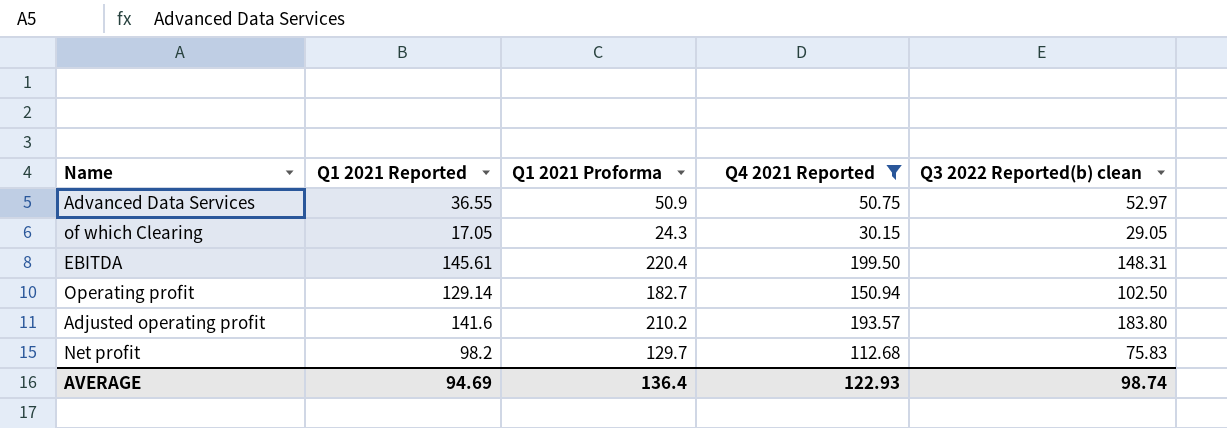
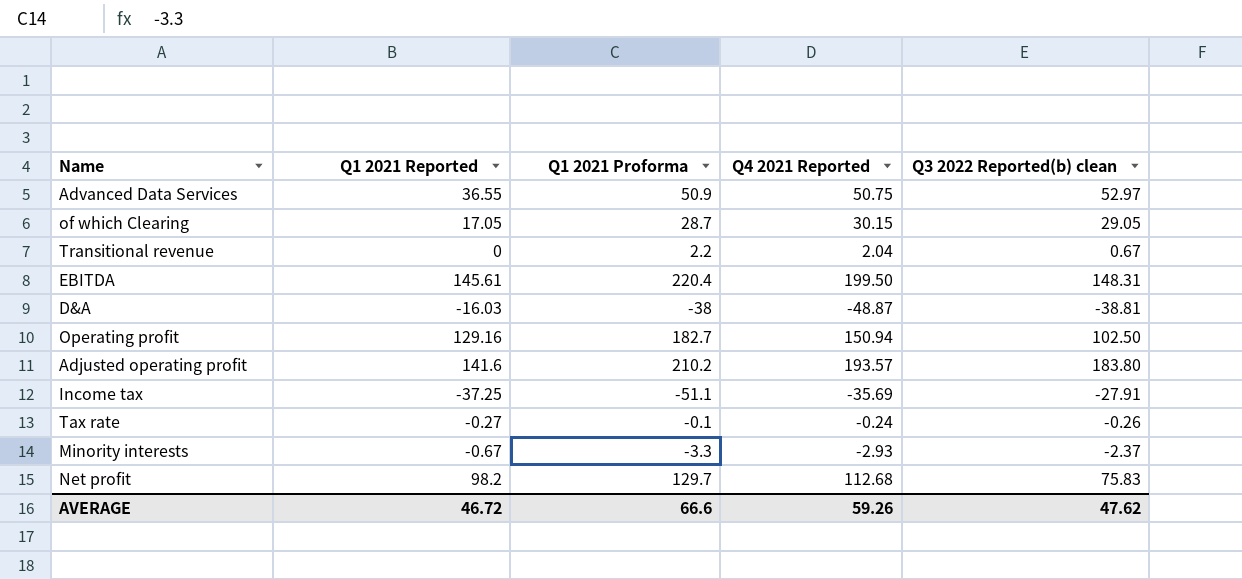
filter: Q4 2021 Reported >= 30.15 -> none
of which Clearing | Q1 2021 Proforma: 24.3 -> 28.7
Operating profit | Q1 2021 Reported: 129.14 -> 129.16
AVERAGE | Q1 2021 Reported: 94.69 -> 46.72
AVERAGE | Q1 2021 Proforma: 136.4 -> 66.6
AVERAGE | Q4 2021 Reported: 122.93 -> 59.26
AVERAGE | Q3 2022 Reported(b) clean: 98.74 -> 47.62

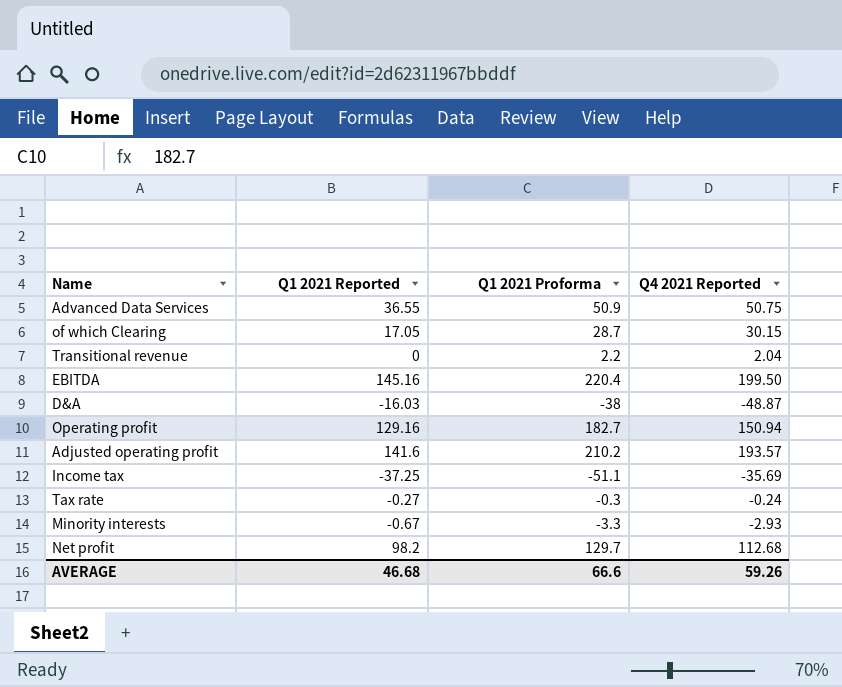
column Q3 2022 Reported(b) clean | position: 5 -> none
EBITDA | Q1 2021 Reported: 145.61 -> 145.16
Tax rate | Q1 2021 Proforma: -0.1 -> -0.3
AVERAGE | Q1 2021 Reported: 46.72 -> 46.68

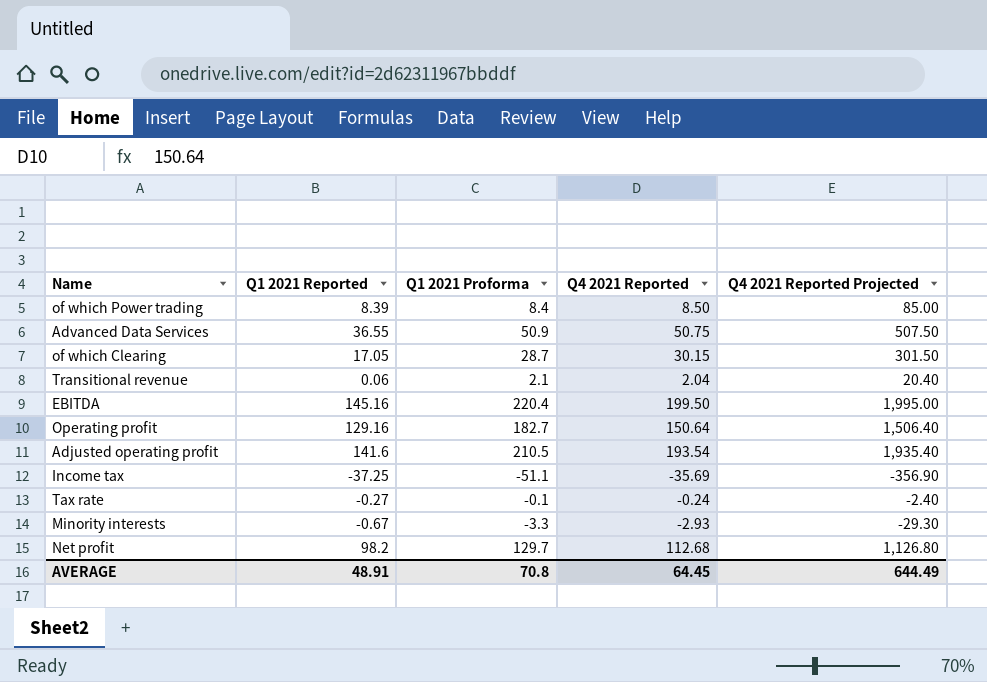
column Q4 2021 Reported Projected | formula: none -> [Q4 2021 Reported] * 10
row D&A: -16.03 | -38 | -48.87 -> none
row of which Power trading: none -> 8.39 | 8.4 | 8.50 | 85.00
Transitional revenue | Q1 2021 Reported: 0 -> 0.06
Transitional revenue | Q1 2021 Proforma: 2.2 -> 2.1
Operating profit | Q4 2021 Reported: 150.94 -> 150.64
Adjusted operating profit | Q1 2021 Proforma: 210.2 -> 210.5
Adjusted operating profit | Q4 2021 Reported: 193.57 -> 193.54
Tax rate | Q1 2021 Proforma: -0.3 -> -0.1
AVERAGE | Q1 2021 Reported: 46.68 -> 48.91
AVERAGE | Q1 2021 Proforma: 66.6 -> 70.8
AVERAGE | Q4 2021 Reported: 59.26 -> 64.45

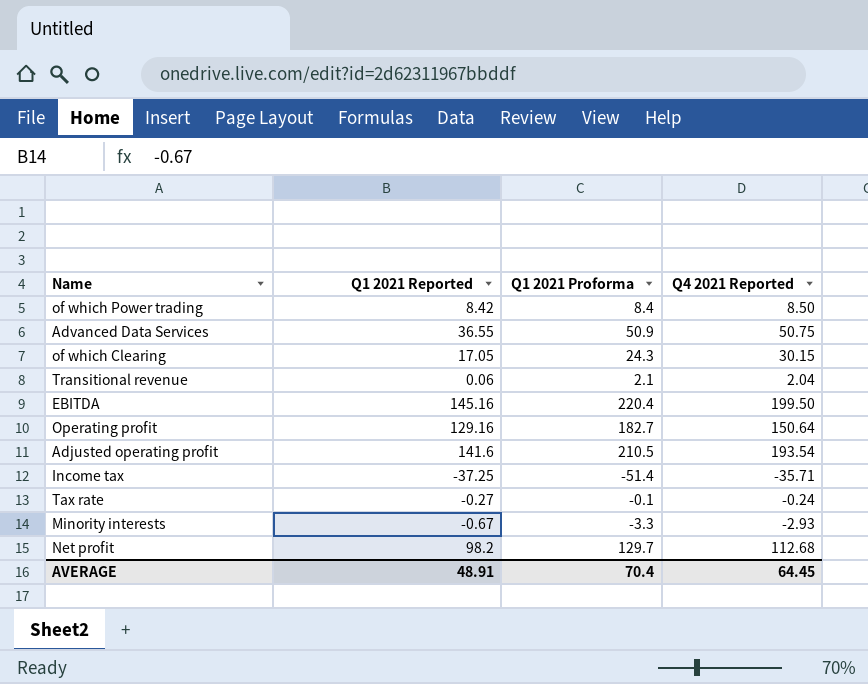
column Q4 2021 Reported Projected | formula: [Q4 2021 Reported] * 10 -> none
of which Power trading | Q1 2021 Reported: 8.39 -> 8.42
of which Clearing | Q1 2021 Proforma: 28.7 -> 24.3
Income tax | Q1 2021 Proforma: -51.1 -> -51.4
Income tax | Q4 2021 Reported: -35.69 -> -35.71
AVERAGE | Q1 2021 Proforma: 70.8 -> 70.4

